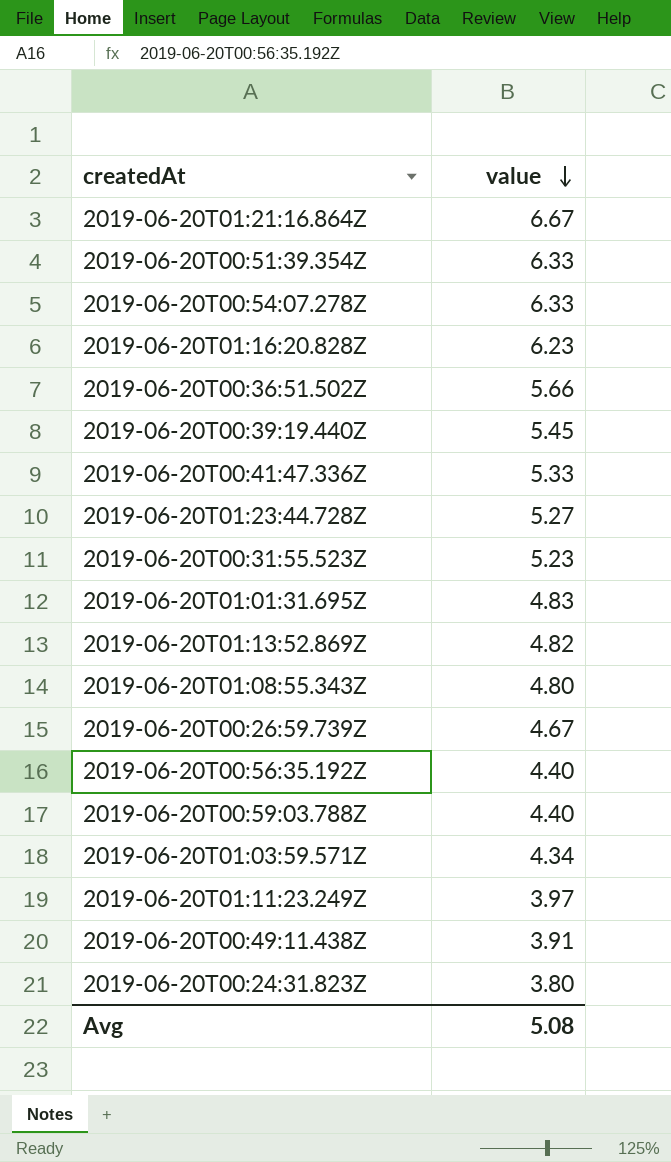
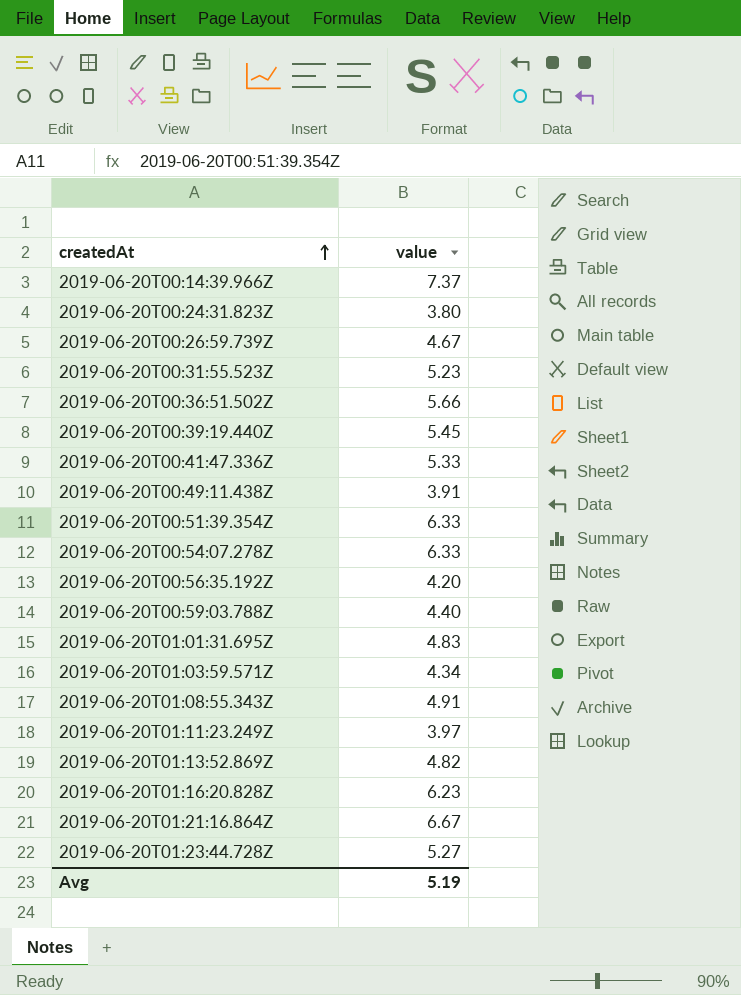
row order: value descending -> createdAt ascending
row 2019-06-20T00:14:39.966Z: none -> 7.37
2019-06-20T00:56:35.192Z | value: 4.40 -> 4.20
2019-06-20T01:08:55.343Z | value: 4.80 -> 4.91
Avg | value: 5.08 -> 5.19

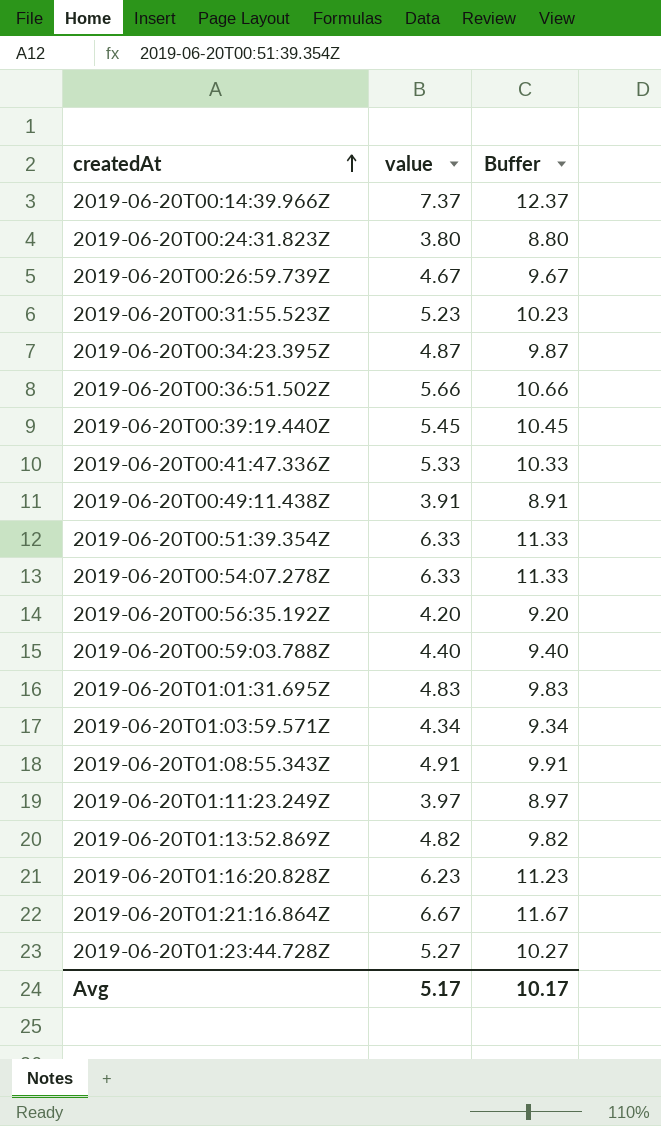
column Buffer | formula: none -> [value] + 5
row 2019-06-20T00:34:23.395Z: none -> 4.87 | 9.87
Avg | value: 5.19 -> 5.17

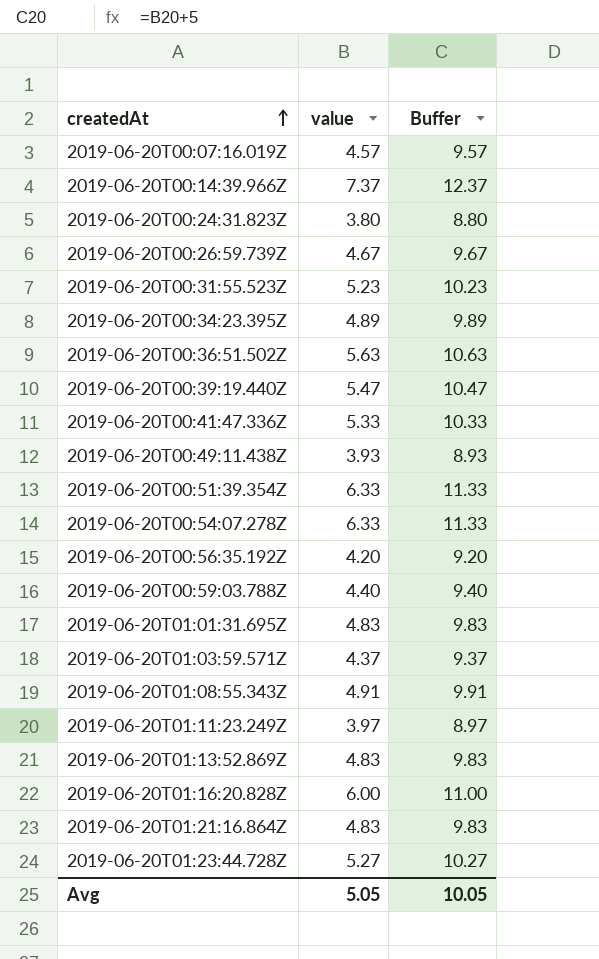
row 2019-06-20T00:07:16.019Z: none -> 4.57 | 9.57
2019-06-20T00:34:23.395Z | value: 4.87 -> 4.89
2019-06-20T00:34:23.395Z | Buffer: 9.87 -> 9.89
2019-06-20T00:36:51.502Z | value: 5.66 -> 5.63
2019-06-20T00:36:51.502Z | Buffer: 10.66 -> 10.63
2019-06-20T00:39:19.440Z | value: 5.45 -> 5.47
2019-06-20T00:39:19.440Z | Buffer: 10.45 -> 10.47
2019-06-20T00:49:11.438Z | value: 3.91 -> 3.93
2019-06-20T00:49:11.438Z | Buffer: 8.91 -> 8.93
2019-06-20T01:03:59.571Z | value: 4.34 -> 4.37
2019-06-20T01:03:59.571Z | Buffer: 9.34 -> 9.37
2019-06-20T01:13:52.869Z | value: 4.82 -> 4.83
2019-06-20T01:13:52.869Z | Buffer: 9.82 -> 9.83
2019-06-20T01:16:20.828Z | value: 6.23 -> 6.00
2019-06-20T01:16:20.828Z | Buffer: 11.23 -> 11.00
2019-06-20T01:21:16.864Z | value: 6.67 -> 4.83
2019-06-20T01:21:16.864Z | Buffer: 11.67 -> 9.83
Avg | value: 5.17 -> 5.05
Avg | Buffer: 10.17 -> 10.05

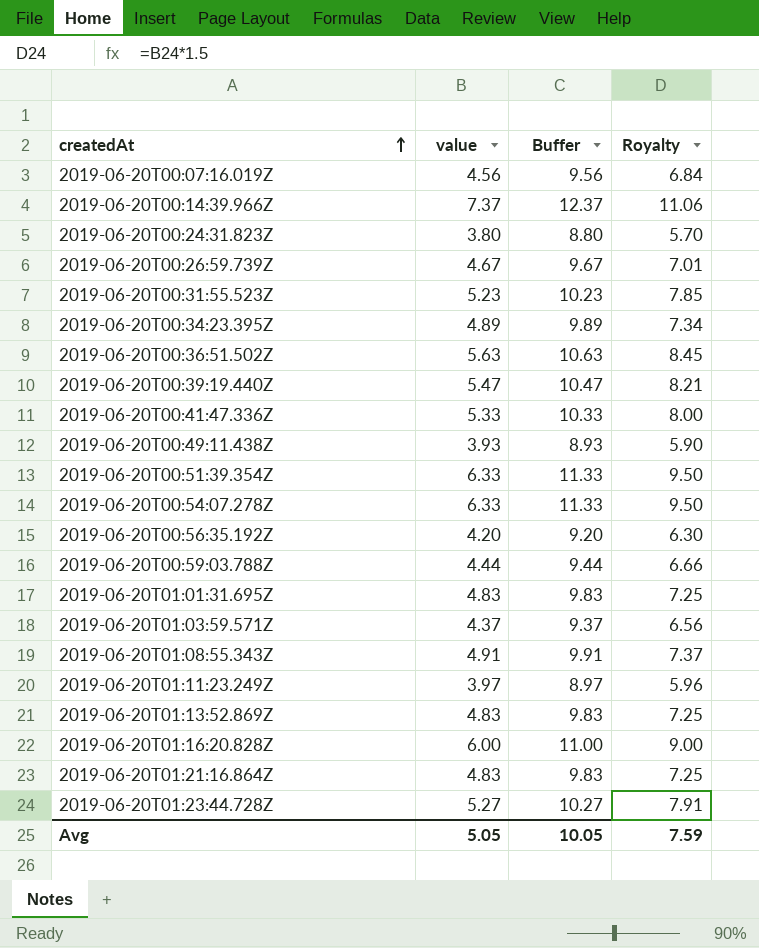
column Royalty | formula: none -> [value] * 1.5
2019-06-20T00:07:16.019Z | value: 4.57 -> 4.56
2019-06-20T00:07:16.019Z | Buffer: 9.57 -> 9.56
2019-06-20T00:59:03.788Z | value: 4.40 -> 4.44
2019-06-20T00:59:03.788Z | Buffer: 9.40 -> 9.44

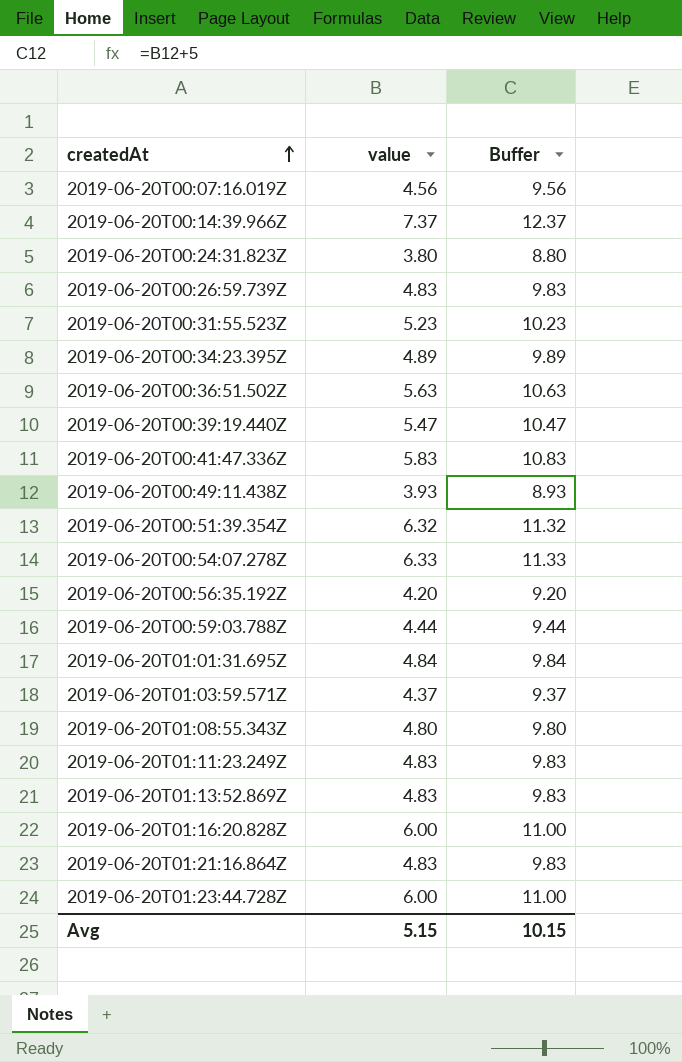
column Royalty | formula: [value] * 1.5 -> none
2019-06-20T00:26:59.739Z | value: 4.67 -> 4.83
2019-06-20T00:26:59.739Z | Buffer: 9.67 -> 9.83
2019-06-20T00:41:47.336Z | value: 5.33 -> 5.83
2019-06-20T00:41:47.336Z | Buffer: 10.33 -> 10.83
2019-06-20T00:51:39.354Z | value: 6.33 -> 6.32
2019-06-20T00:51:39.354Z | Buffer: 11.33 -> 11.32
2019-06-20T01:01:31.695Z | value: 4.83 -> 4.84
2019-06-20T01:01:31.695Z | Buffer: 9.83 -> 9.84
2019-06-20T01:08:55.343Z | value: 4.91 -> 4.80
2019-06-20T01:08:55.343Z | Buffer: 9.91 -> 9.80
2019-06-20T01:11:23.249Z | value: 3.97 -> 4.83
2019-06-20T01:11:23.249Z | Buffer: 8.97 -> 9.83
2019-06-20T01:23:44.728Z | value: 5.27 -> 6.00
2019-06-20T01:23:44.728Z | Buffer: 10.27 -> 11.00
Avg | value: 5.05 -> 5.15
Avg | Buffer: 10.05 -> 10.15

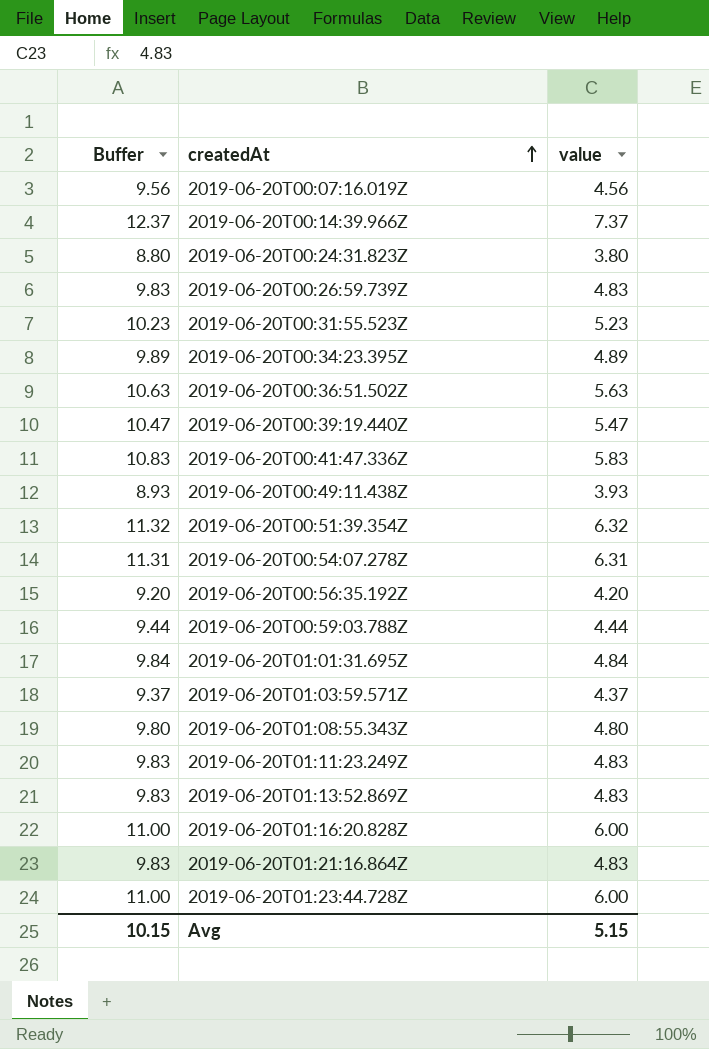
column Buffer | position: 3 -> 1
2019-06-20T00:54:07.278Z | Buffer: 11.33 -> 11.31
2019-06-20T00:54:07.278Z | value: 6.33 -> 6.31

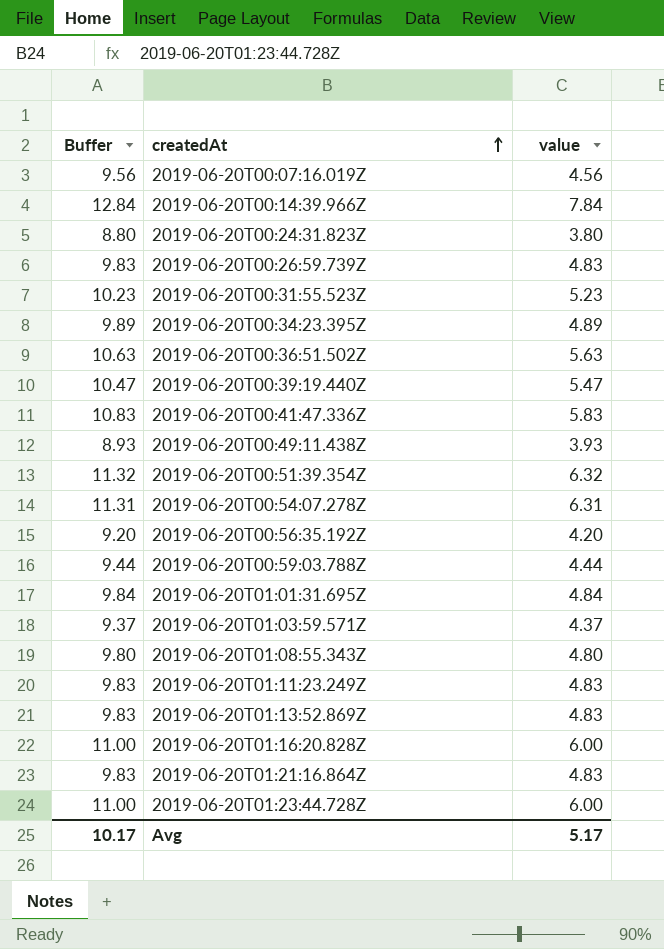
2019-06-20T00:14:39.966Z | Buffer: 12.37 -> 12.84
2019-06-20T00:14:39.966Z | value: 7.37 -> 7.84
Avg | Buffer: 10.15 -> 10.17
Avg | value: 5.15 -> 5.17

